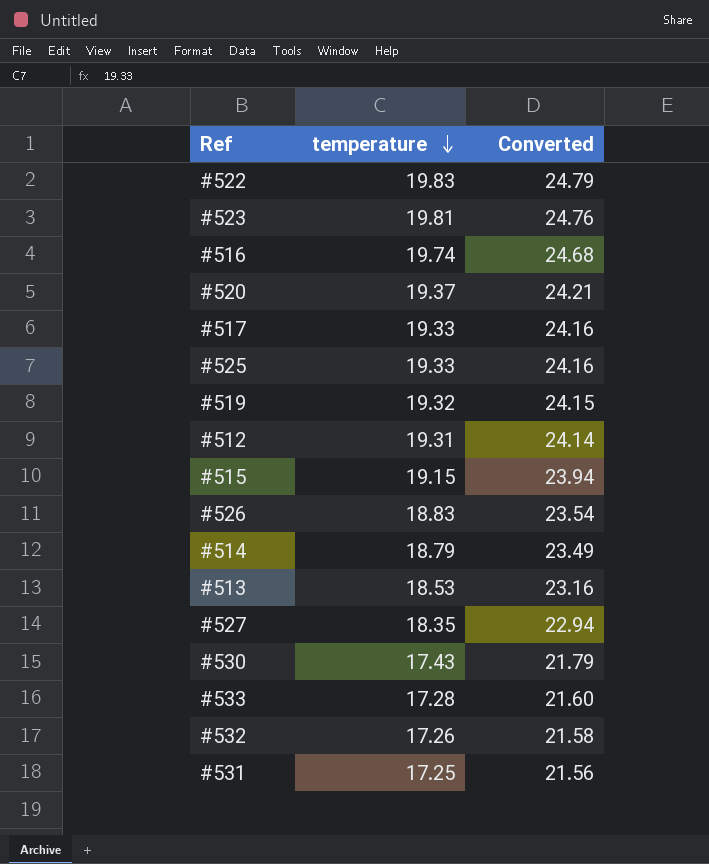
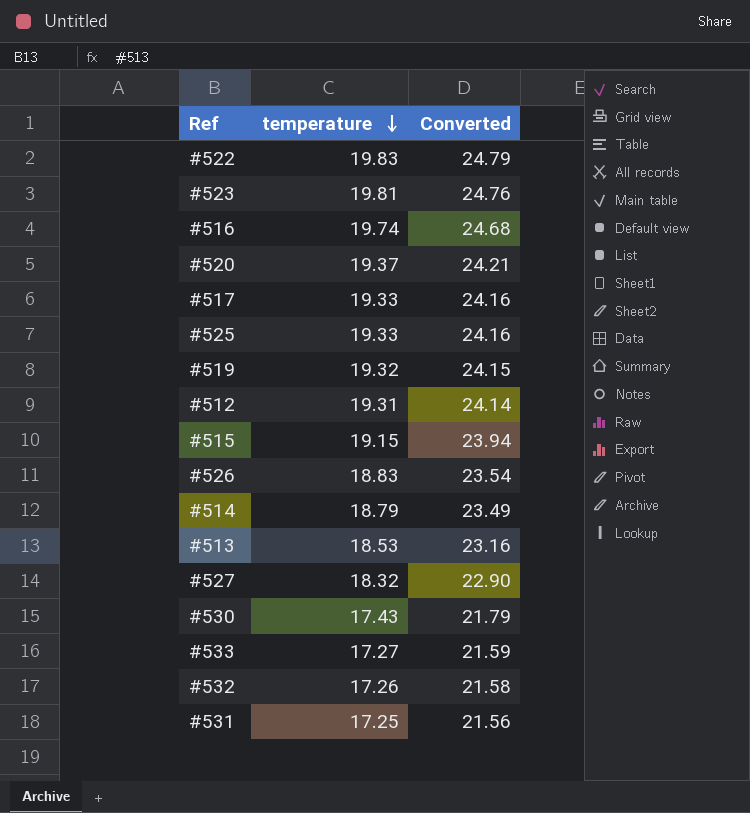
#527 | temperature: 18.35 -> 18.32
#527 | Converted: 22.94 -> 22.90
#533 | temperature: 17.28 -> 17.27
#533 | Converted: 21.60 -> 21.59

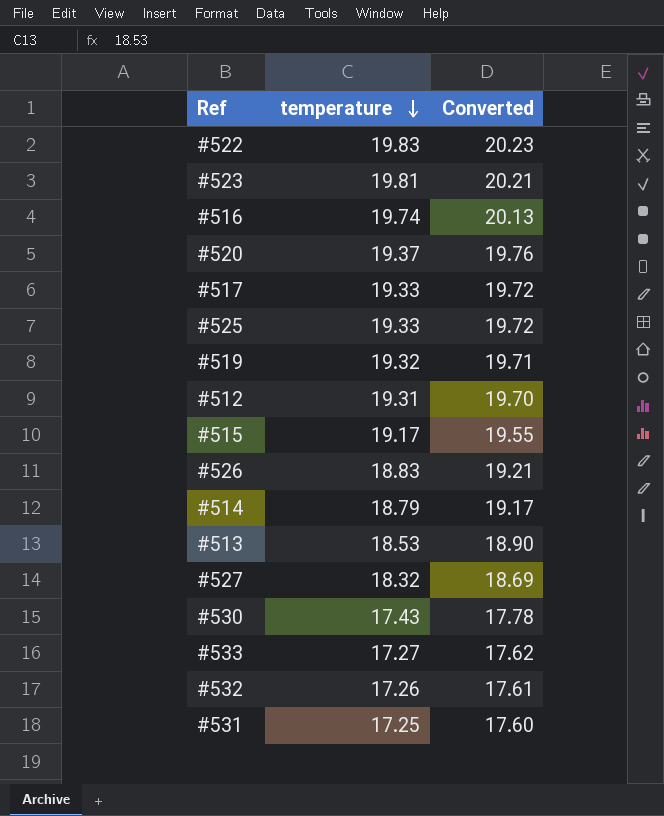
column Converted | formula: [temperature] * 1.25 -> [temperature] * 1.02
#515 | temperature: 19.15 -> 19.17

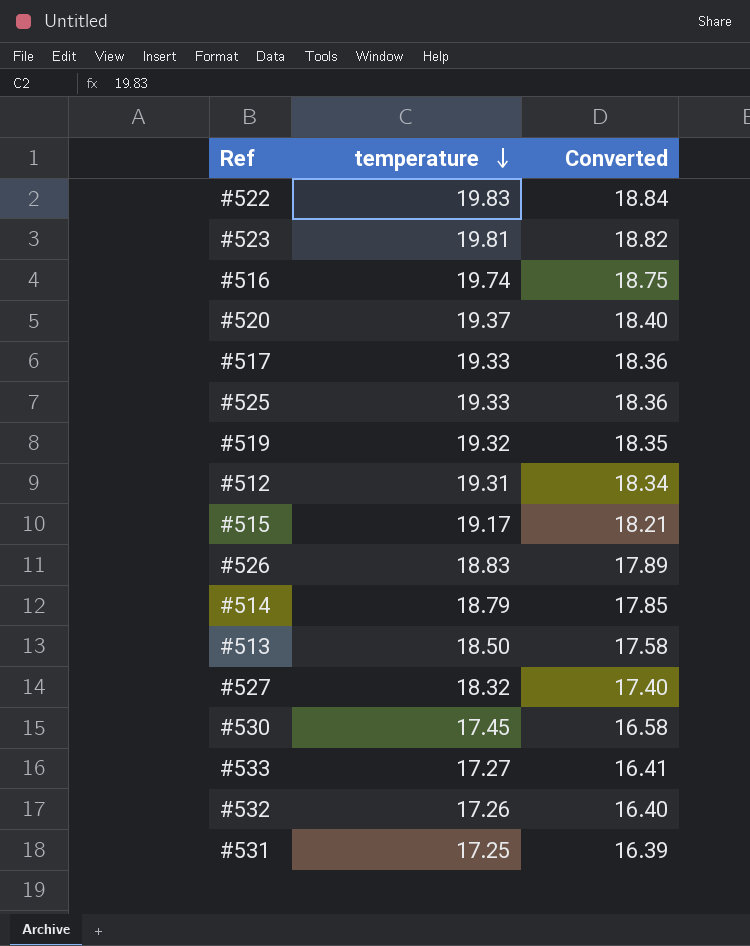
column Converted | formula: [temperature] * 1.02 -> [temperature] * 0.95
#513 | temperature: 18.53 -> 18.50
#530 | temperature: 17.43 -> 17.45

